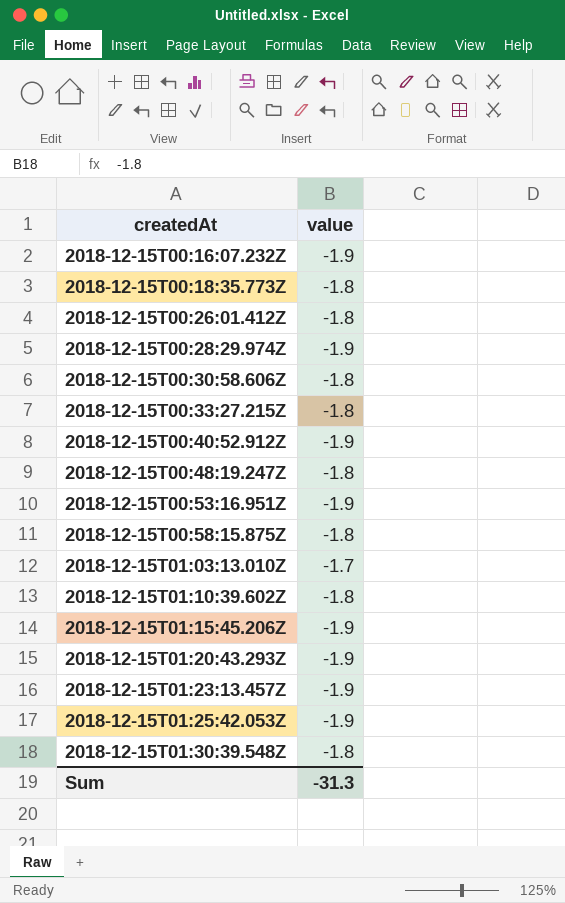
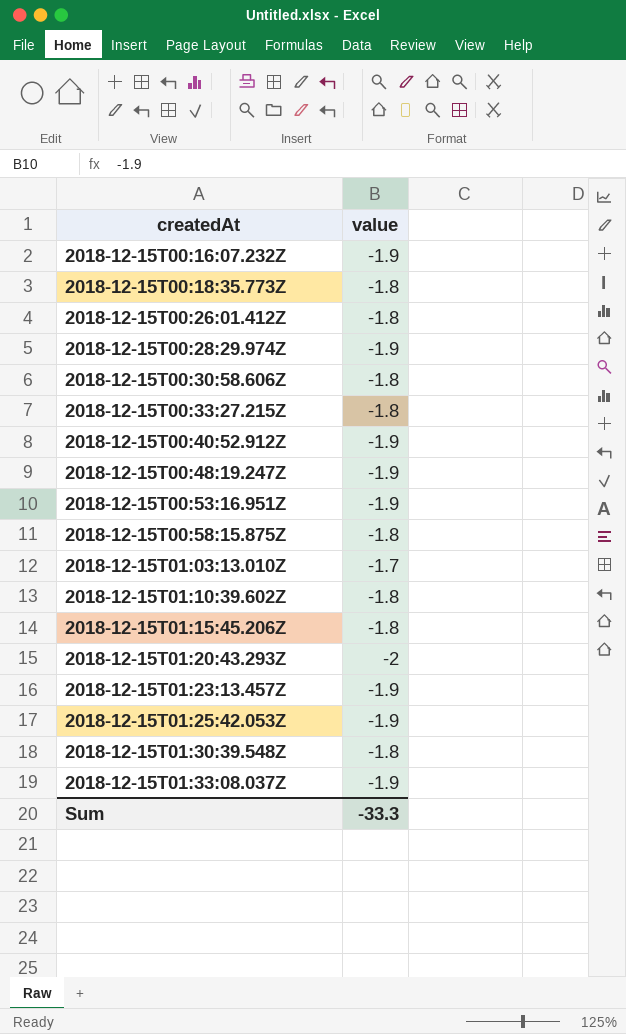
2018-12-15T00:48:19.247Z | value: -1.8 -> -1.9
2018-12-15T01:15:45.206Z | value: -1.9 -> -1.8
2018-12-15T01:20:43.293Z | value: -1.9 -> -2
row 2018-12-15T01:33:08.037Z: none -> -1.9
Sum | value: -31.3 -> -33.3

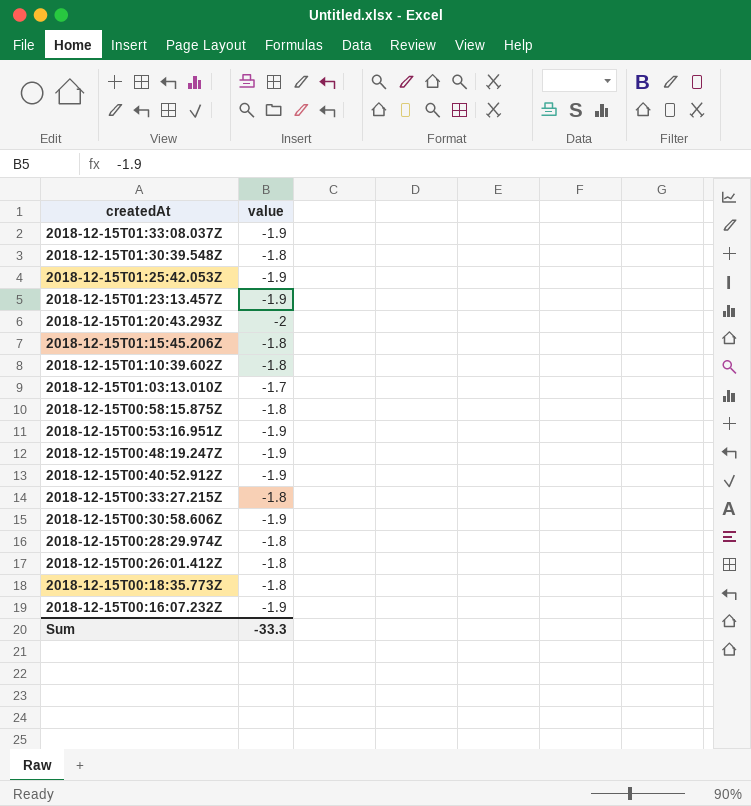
row order: createdAt ascending -> createdAt descending
2018-12-15T00:30:58.606Z | value: -1.8 -> -1.9
2018-12-15T00:28:29.974Z | value: -1.9 -> -1.8

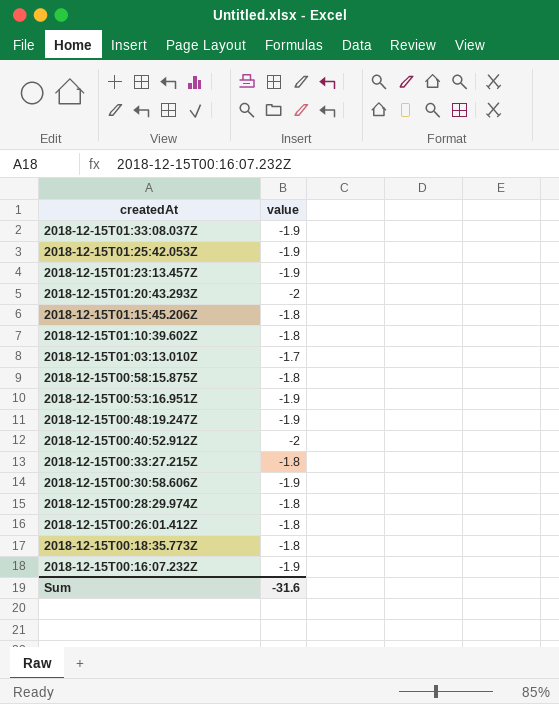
row 2018-12-15T01:30:39.548Z: -1.8 -> none
2018-12-15T00:40:52.912Z | value: -1.9 -> -2
Sum | value: -33.3 -> -31.6

